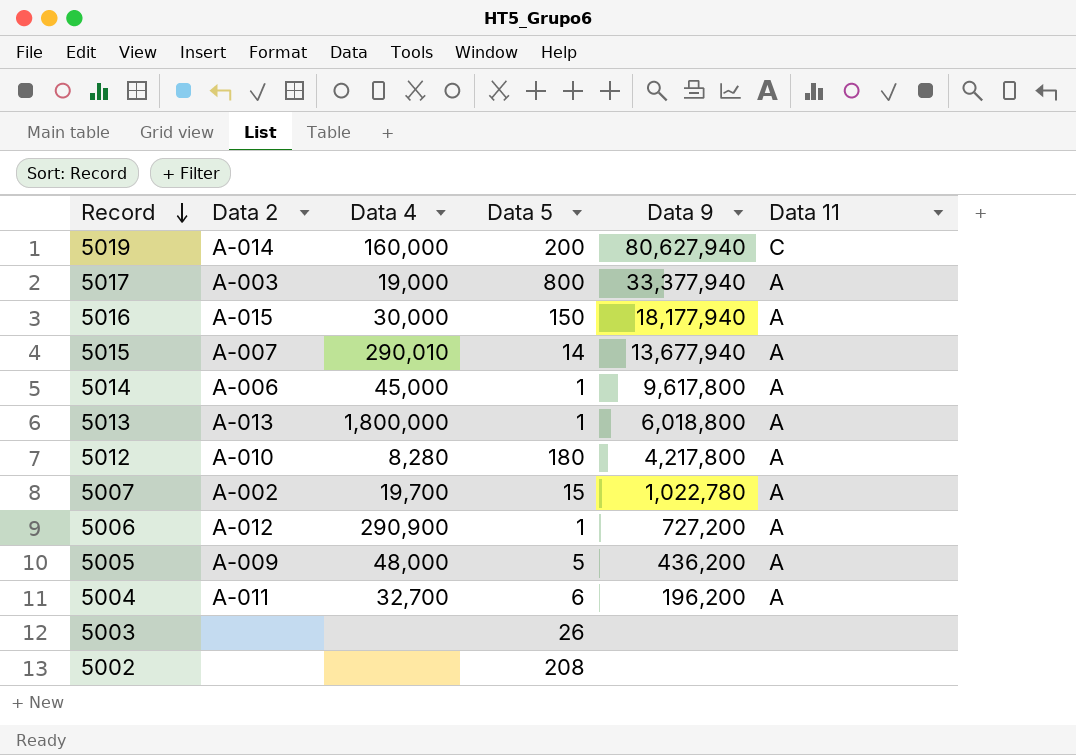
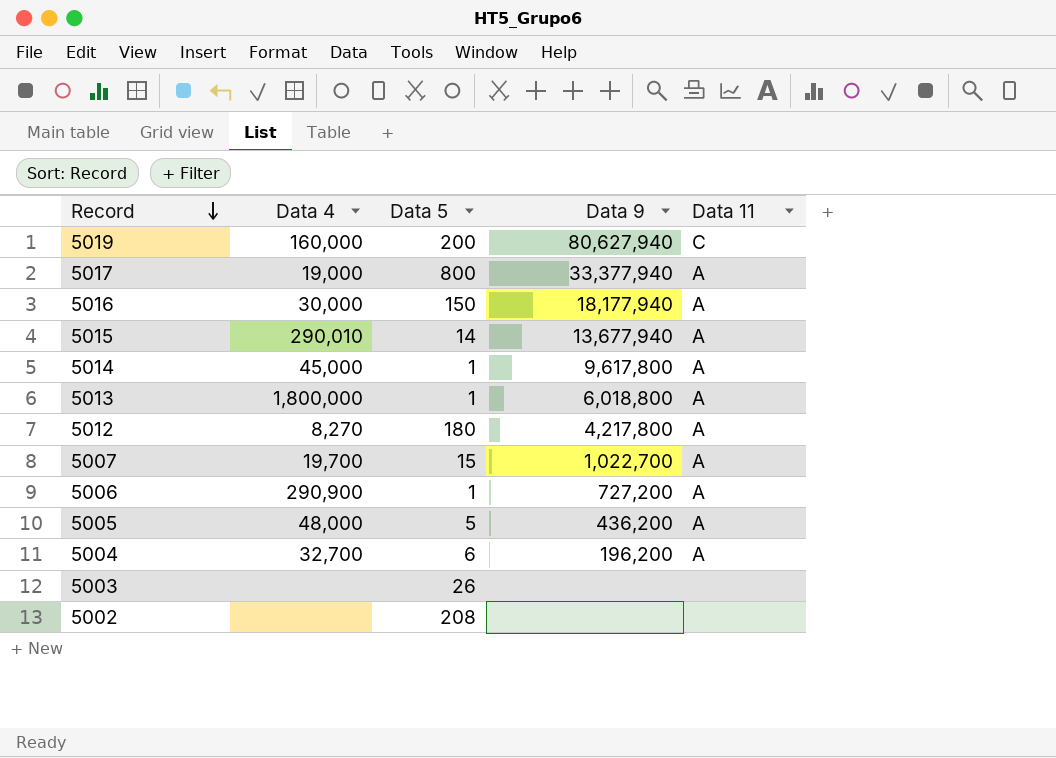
column Data 2 | position: 2 -> none
5012 | Data 4: 8,280 -> 8,270
5007 | Data 9: 1,022,780 -> 1,022,700

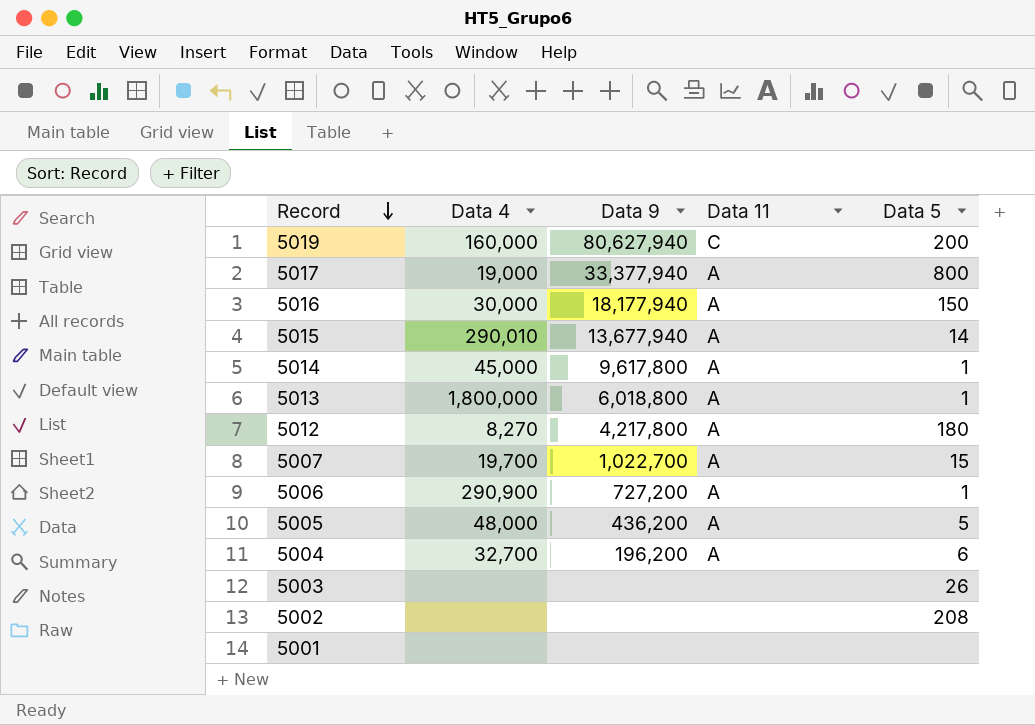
column Data 5 | position: 3 -> 5
row 5001: none -> none | none | none | none

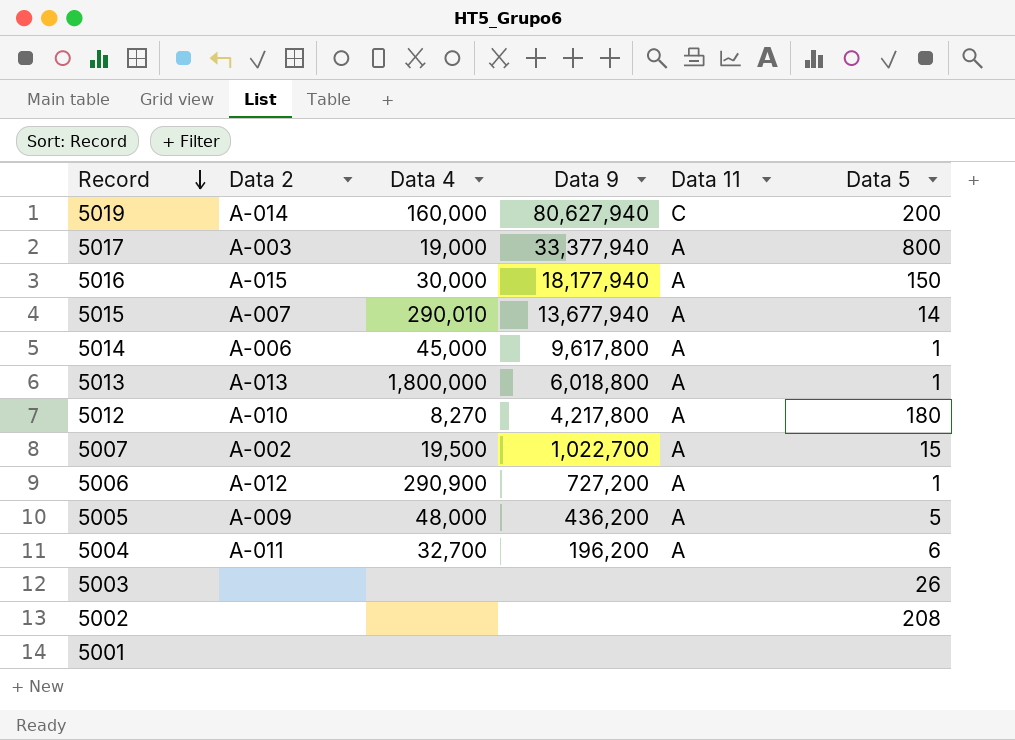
column Data 2 | position: none -> 2
5007 | Data 4: 19,700 -> 19,500

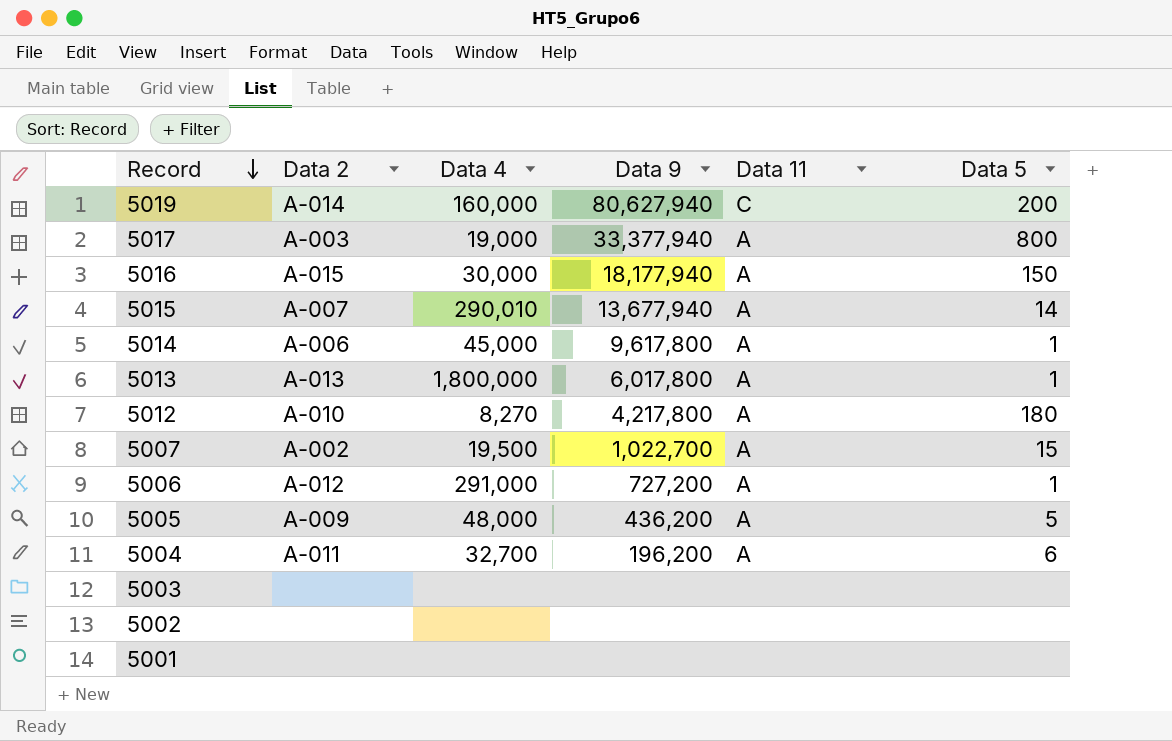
5013 | Data 9: 6,018,800 -> 6,017,800
5006 | Data 4: 290,900 -> 291,000
5003 | Data 5: 26 -> none
5002 | Data 5: 208 -> none

